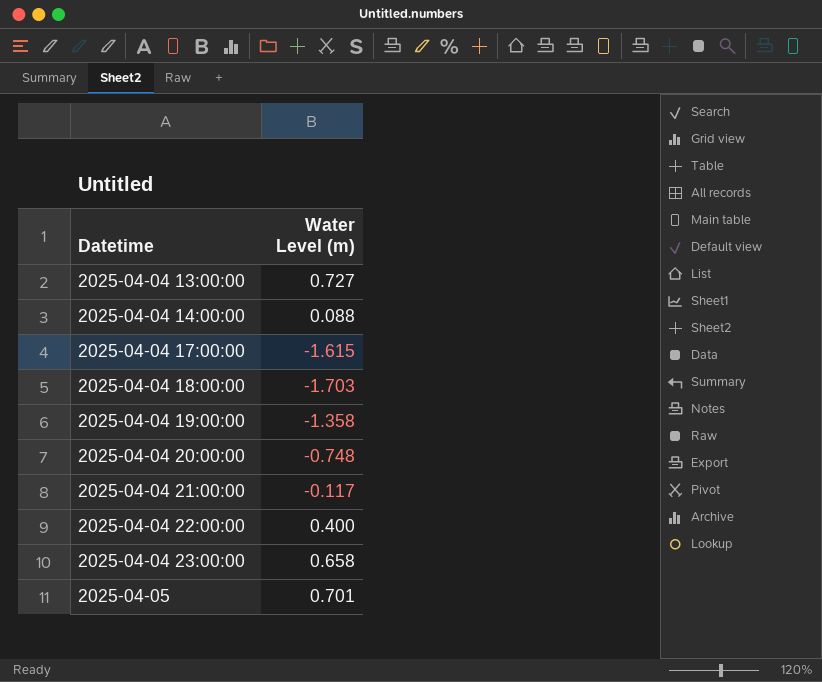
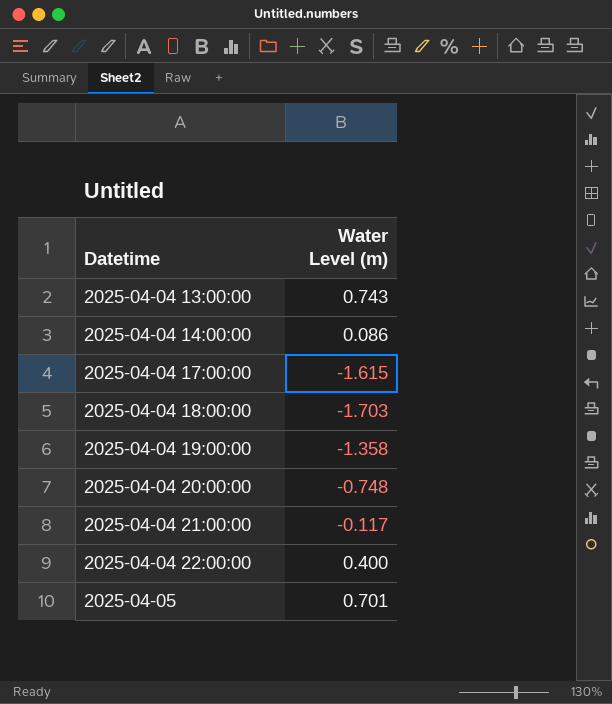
row 2025-04-04 23:00:00: 0.658 -> none
2025-04-04 13:00:00 | Water Level (m): 0.727 -> 0.743
2025-04-04 14:00:00 | Water Level (m): 0.088 -> 0.086

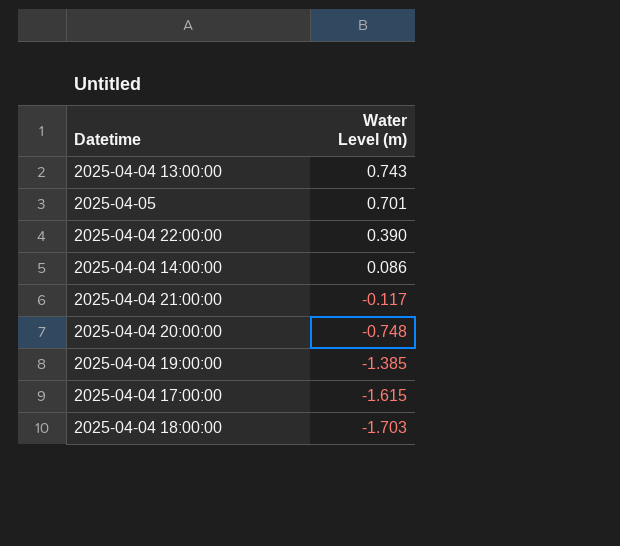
row order: Datetime ascending -> Water Level (m) descending
2025-04-04 22:00:00 | Water Level (m): 0.400 -> 0.390
2025-04-04 19:00:00 | Water Level (m): -1.358 -> -1.385

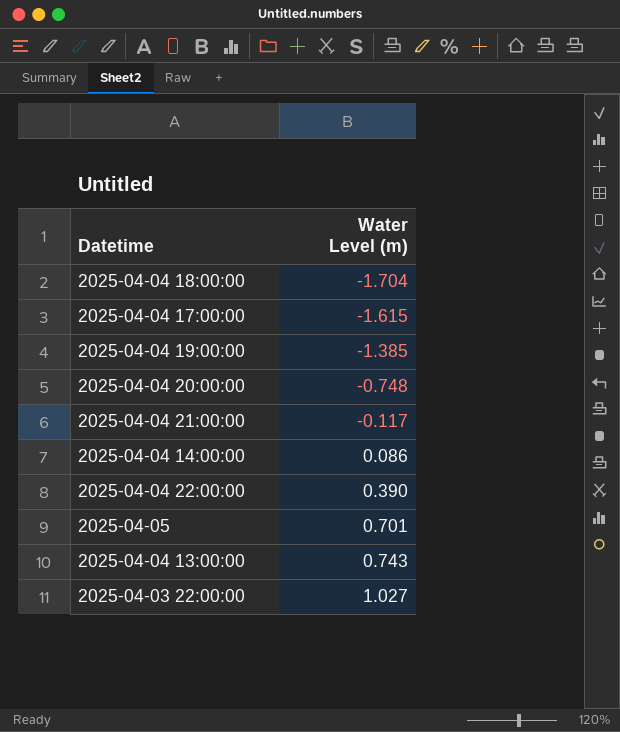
row order: Water Level (m) descending -> Water Level (m) ascending
2025-04-04 18:00:00 | Water Level (m): -1.703 -> -1.704
row 2025-04-03 22:00:00: none -> 1.027

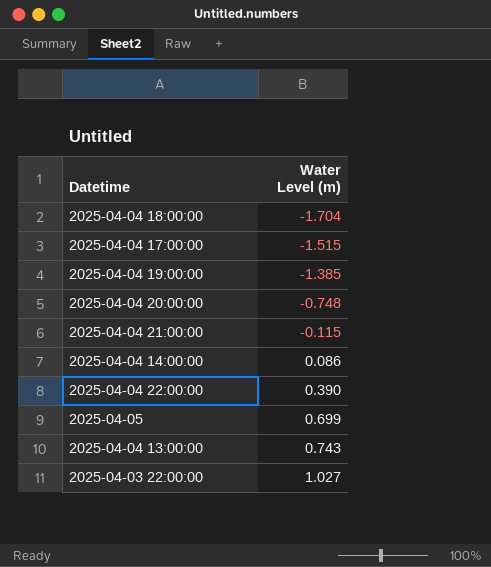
2025-04-04 17:00:00 | Water Level (m): -1.615 -> -1.515
2025-04-04 21:00:00 | Water Level (m): -0.117 -> -0.115
2025-04-05 | Water Level (m): 0.701 -> 0.699

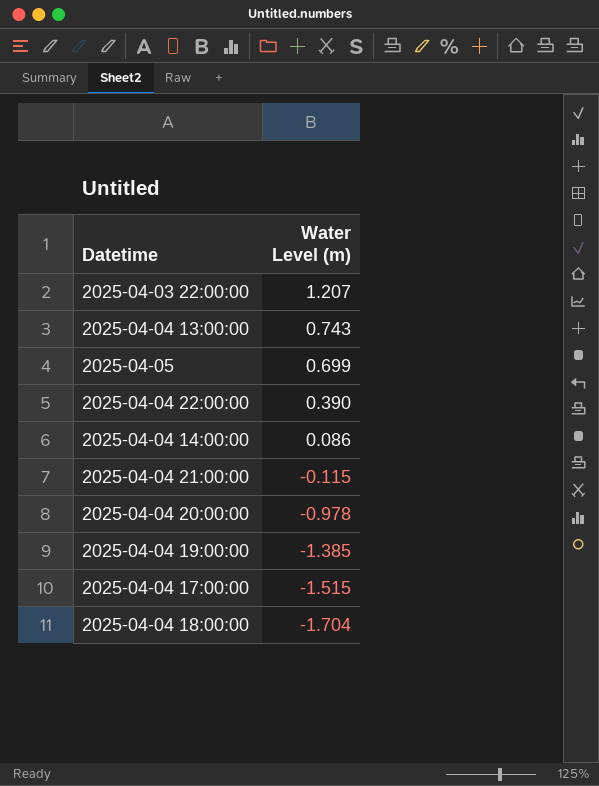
row order: Water Level (m) ascending -> Water Level (m) descending
2025-04-03 22:00:00 | Water Level (m): 1.027 -> 1.207
2025-04-04 20:00:00 | Water Level (m): -0.748 -> -0.978

